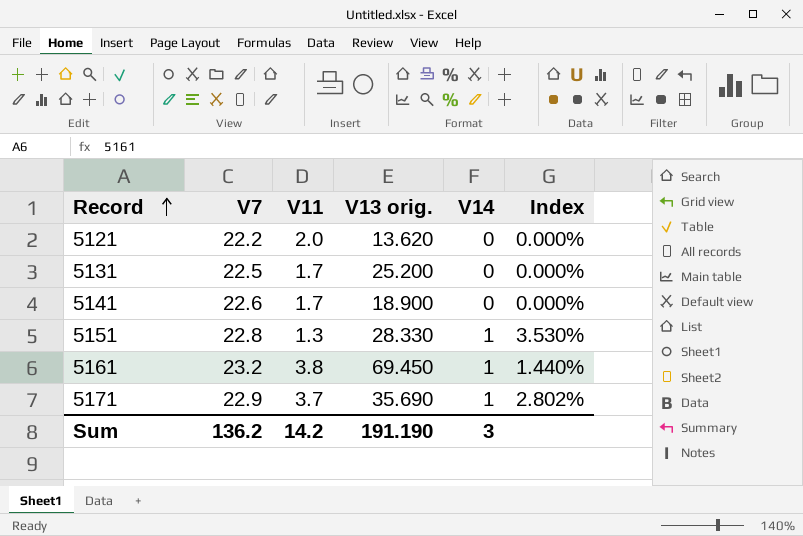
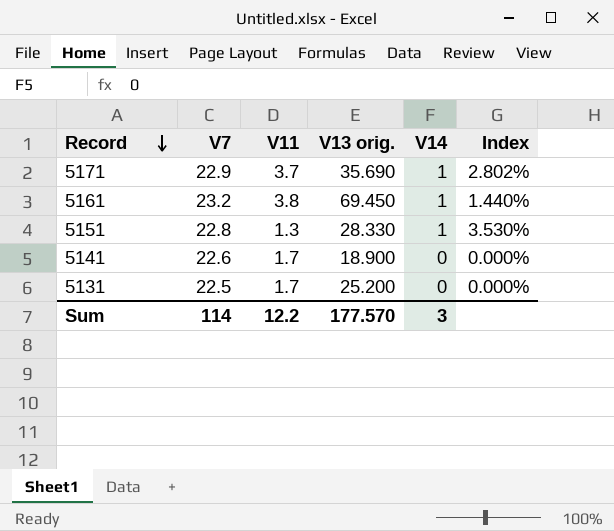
row order: Record ascending -> Record descending
row 5121: 22.2 | 2.0 | 13.620 | 0 | 0.000% -> none
Sum | V7: 136.2 -> 114
Sum | V11: 14.2 -> 12.2
Sum | V13 orig.: 191.190 -> 177.570

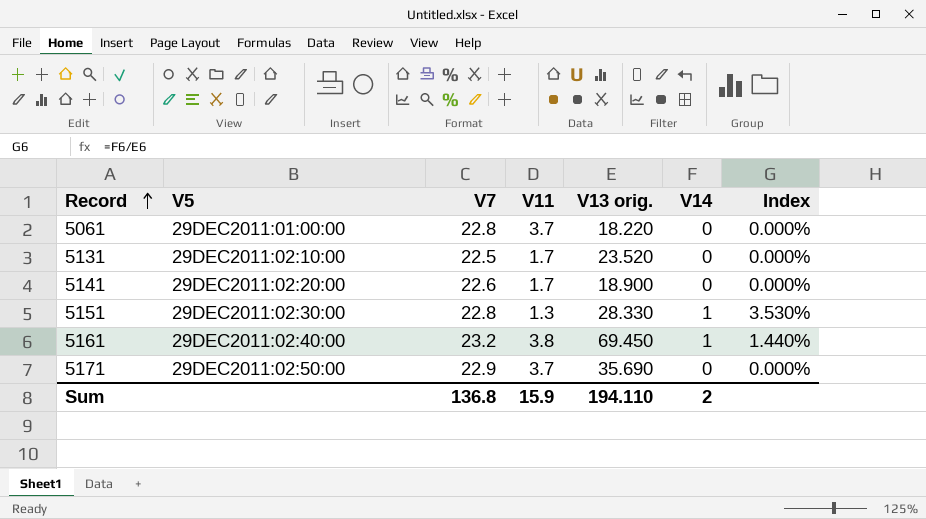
row order: Record descending -> Record ascending
column V5 | position: none -> 2
row 5061: none -> 29DEC2011:01:00:00 | 22.8 | 3.7 | 18.220 | 0 | 0.000%
5131 | V13 orig.: 25.200 -> 23.520
5171 | V14: 1 -> 0
5171 | Index: 2.802% -> 0.000%
Sum | V7: 114 -> 136.8
Sum | V11: 12.2 -> 15.9
Sum | V13 orig.: 177.570 -> 194.110
Sum | V14: 3 -> 2

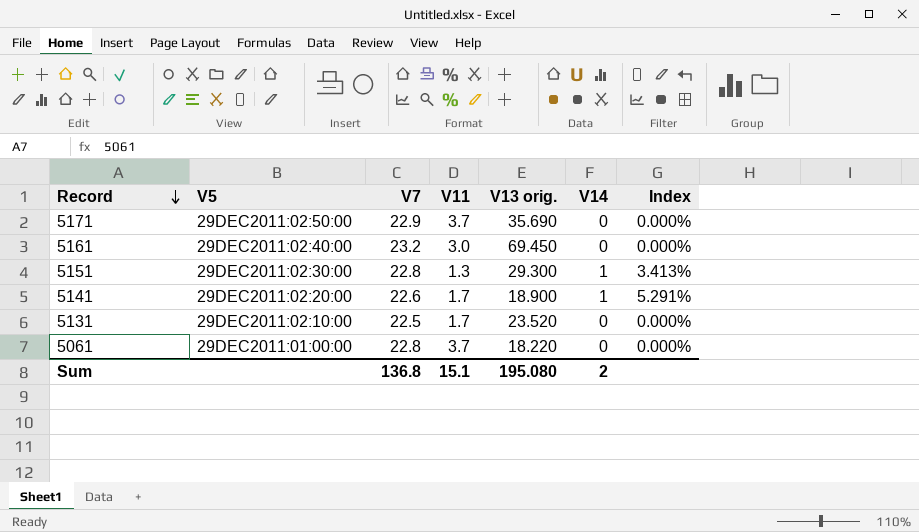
row order: Record ascending -> Record descending
5161 | V11: 3.8 -> 3.0
5161 | V14: 1 -> 0
5161 | Index: 1.440% -> 0.000%
5151 | V13 orig.: 28.330 -> 29.300
5151 | Index: 3.530% -> 3.413%
5141 | V14: 0 -> 1
5141 | Index: 0.000% -> 5.291%
Sum | V11: 15.9 -> 15.1
Sum | V13 orig.: 194.110 -> 195.080

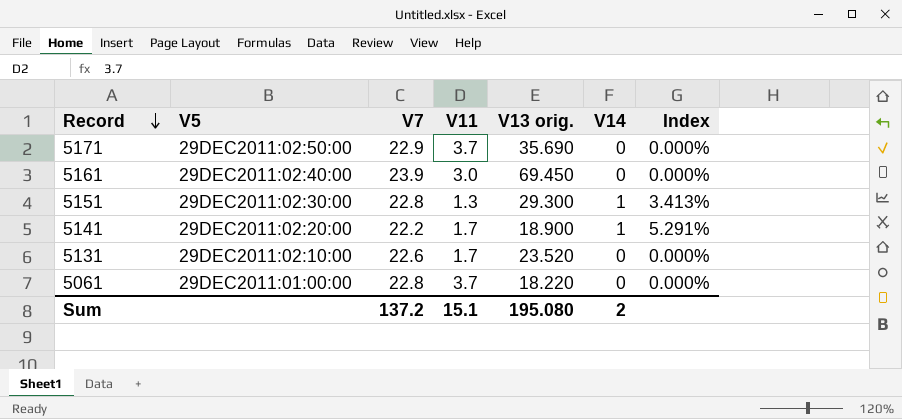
5161 | V7: 23.2 -> 23.9
5141 | V7: 22.6 -> 22.2
5131 | V7: 22.5 -> 22.6
Sum | V7: 136.8 -> 137.2

